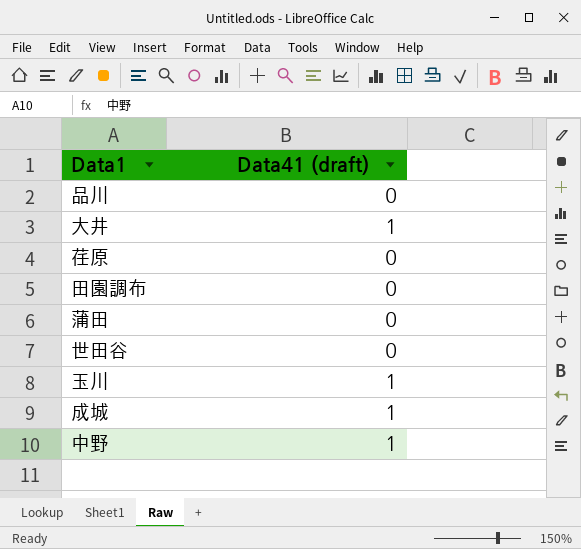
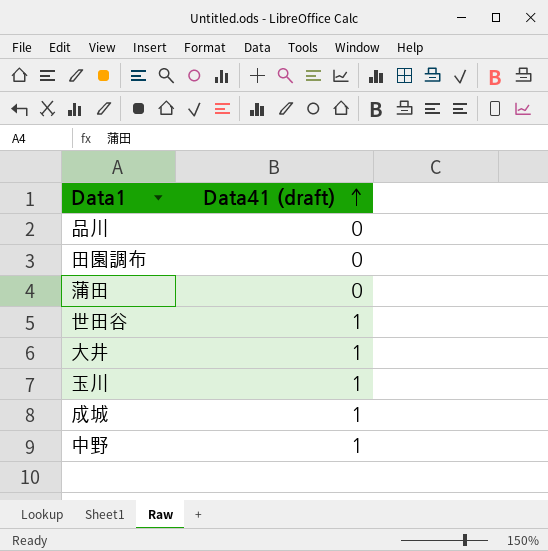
row order: none -> Data41 (draft) ascending
row 荏原: 0 -> none
世田谷 | Data41 (draft): 0 -> 1

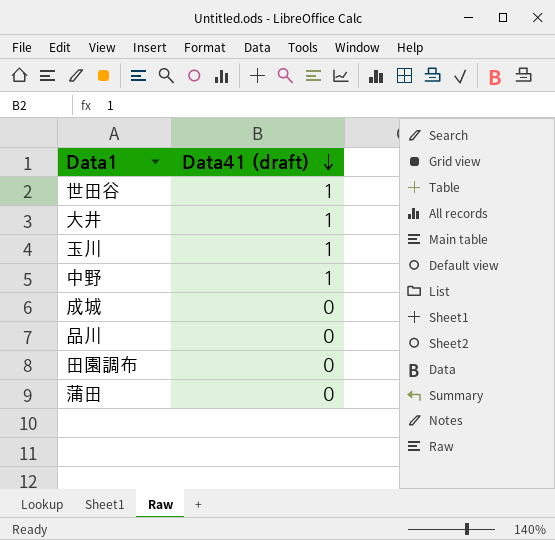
row order: Data41 (draft) ascending -> Data41 (draft) descending
成城 | Data41 (draft): 1 -> 0

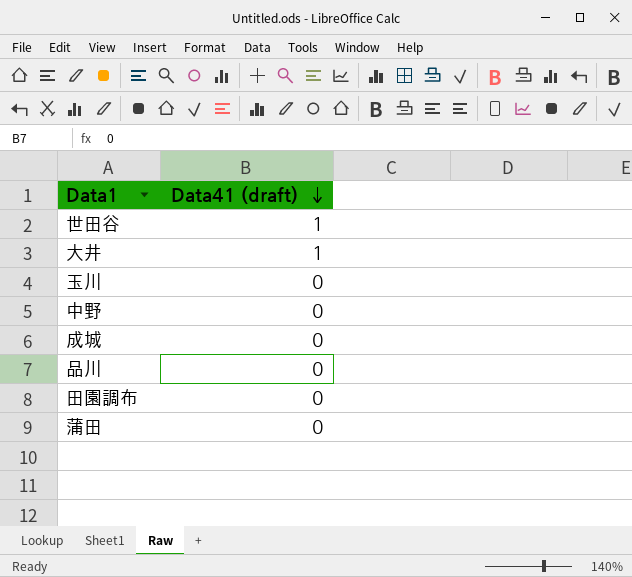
玉川 | Data41 (draft): 1 -> 0
中野 | Data41 (draft): 1 -> 0

